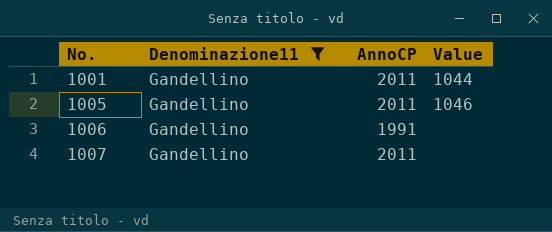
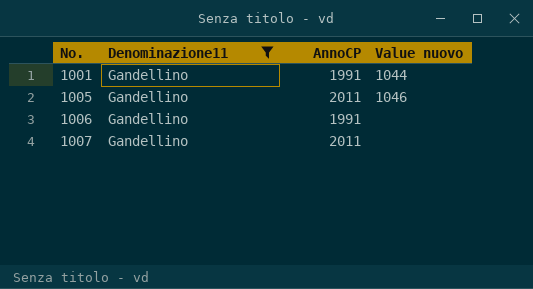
column name: Value -> Value nuovo
1001 | AnnoCP: 2011 -> 1991

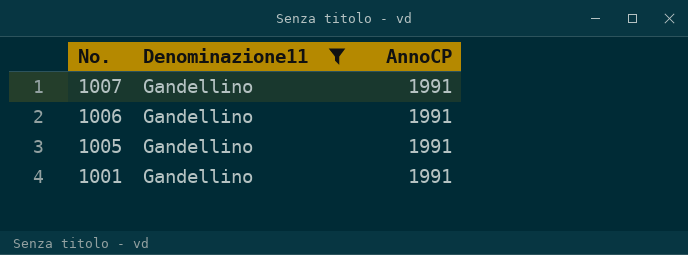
row order: No. ascending -> No. descending
column Value nuovo | position: 4 -> none
1007 | AnnoCP: 2011 -> 1991
1005 | AnnoCP: 2011 -> 1991

